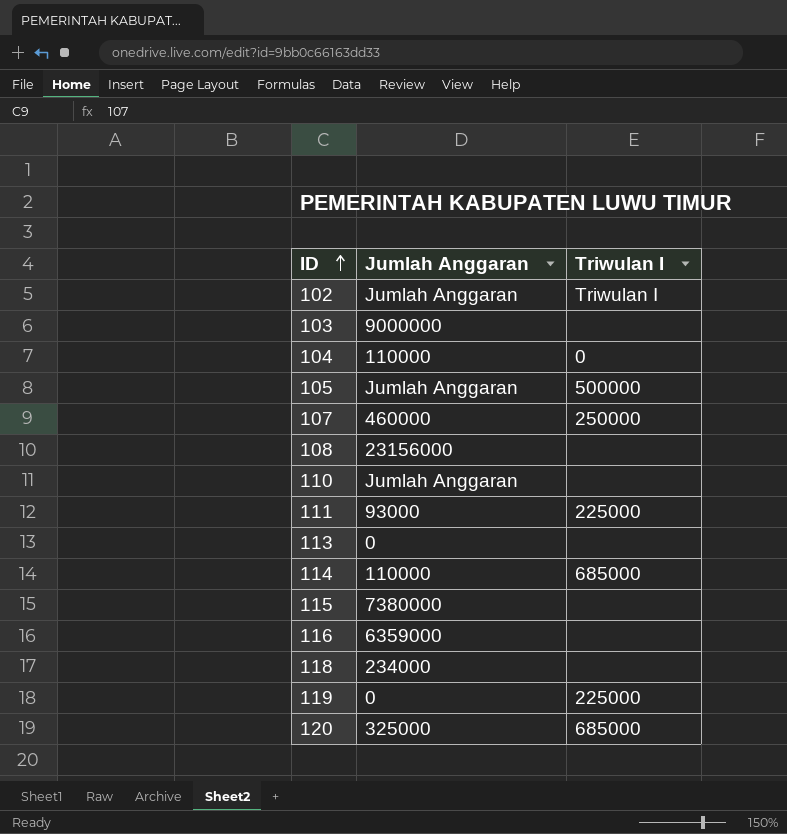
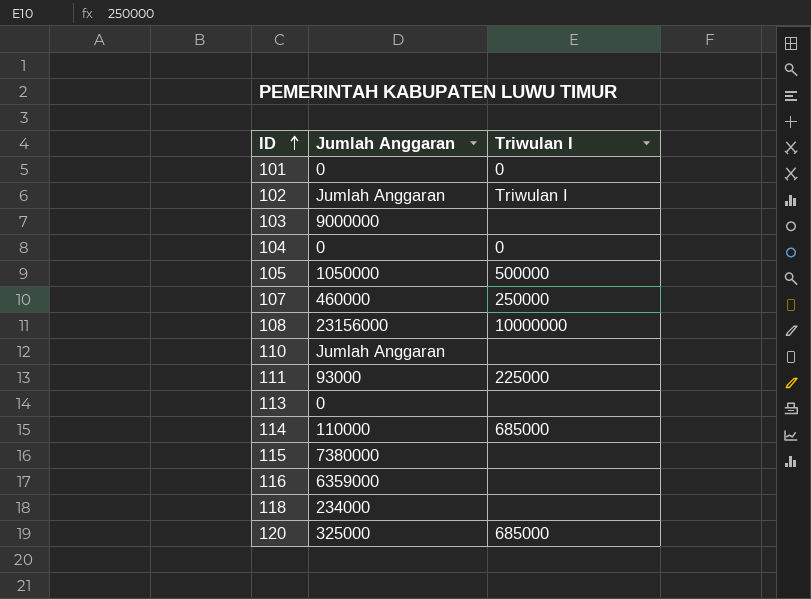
row 119: 0 | 225000 -> none
row 101: none -> 0 | 0
104 | Jumlah Anggaran: 110000 -> 0
105 | Jumlah Anggaran: Jumlah Anggaran -> 1050000
108 | Triwulan I: none -> 10000000

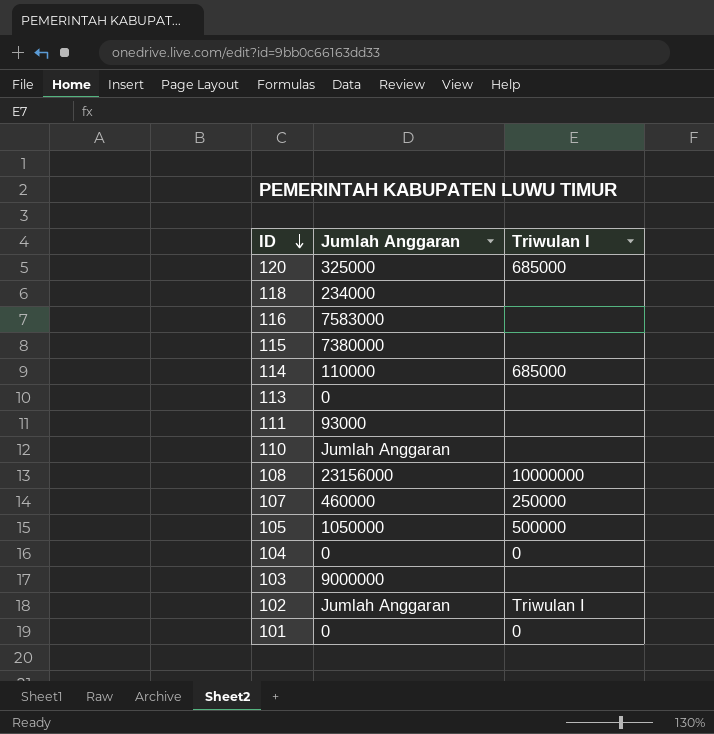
row order: ID ascending -> ID descending
116 | Jumlah Anggaran: 6359000 -> 7583000
111 | Triwulan I: 225000 -> none

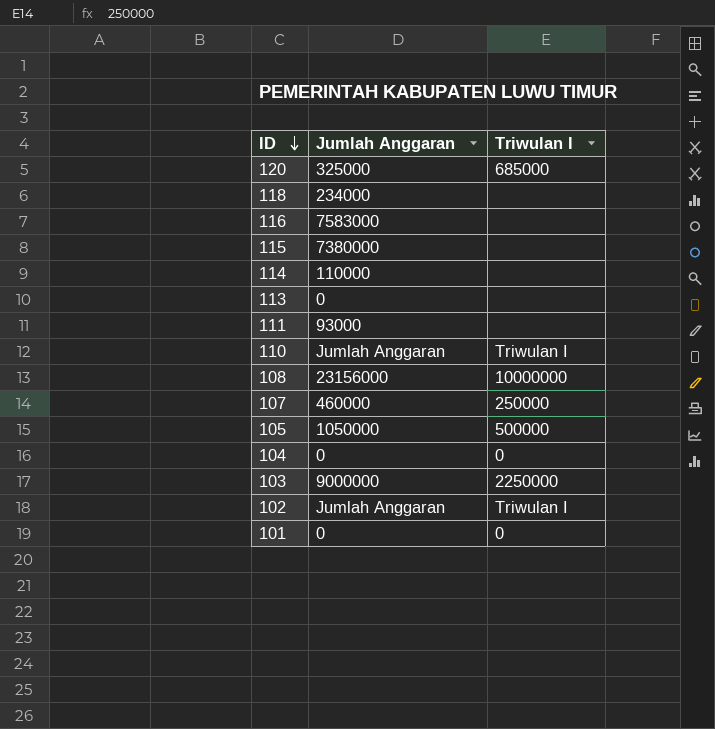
114 | Triwulan I: 685000 -> none
110 | Triwulan I: none -> Triwulan I
103 | Triwulan I: none -> 2250000

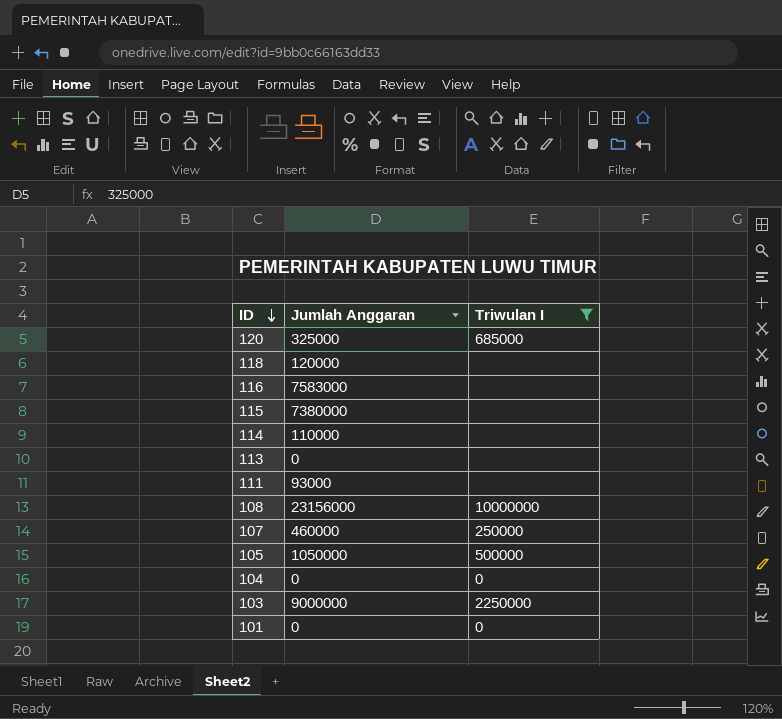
filter: none -> Triwulan I != Triwulan I
118 | Jumlah Anggaran: 234000 -> 120000

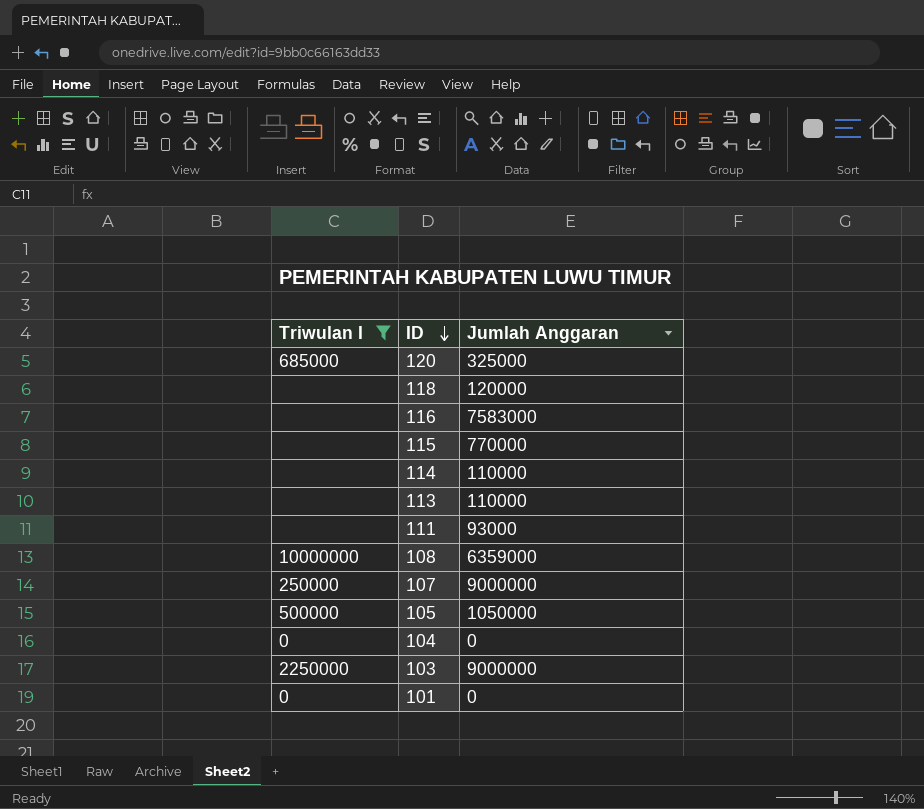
column Triwulan I | position: 3 -> 1
115 | Jumlah Anggaran: 7380000 -> 770000
113 | Jumlah Anggaran: 0 -> 110000
108 | Jumlah Anggaran: 23156000 -> 6359000
107 | Jumlah Anggaran: 460000 -> 9000000

